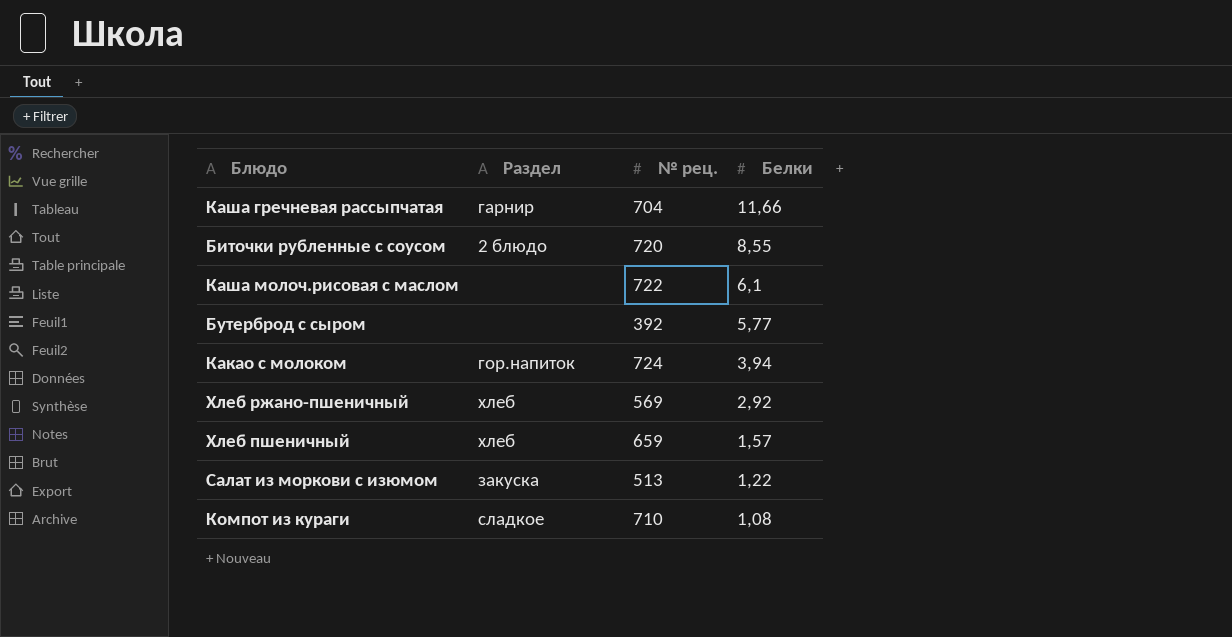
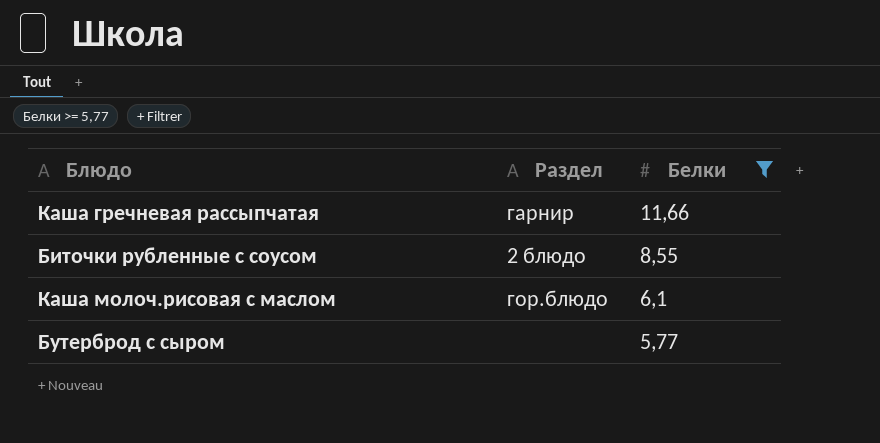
filter: none -> Белки >= 5,77
column № рец. | position: 3 -> none
Каша молоч.рисовая с маслом | Раздел: none -> гор.блюдо

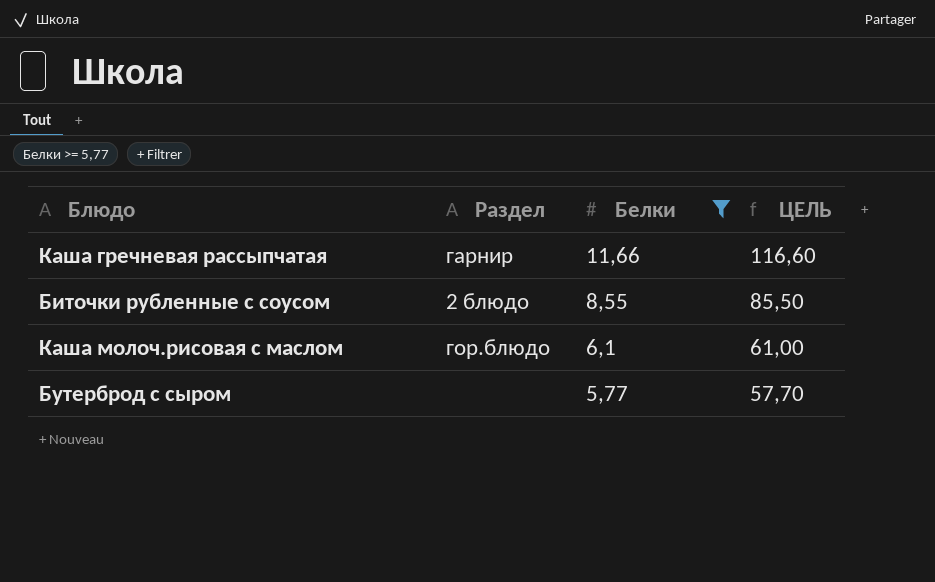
column ЦЕЛЬ | formula: none -> [Белки] * 10

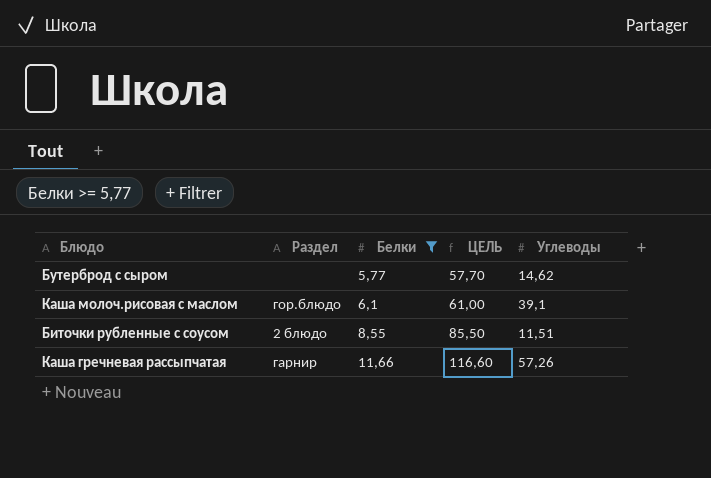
row order: Белки descending -> Белки ascending
column Углеводы | position: none -> 5

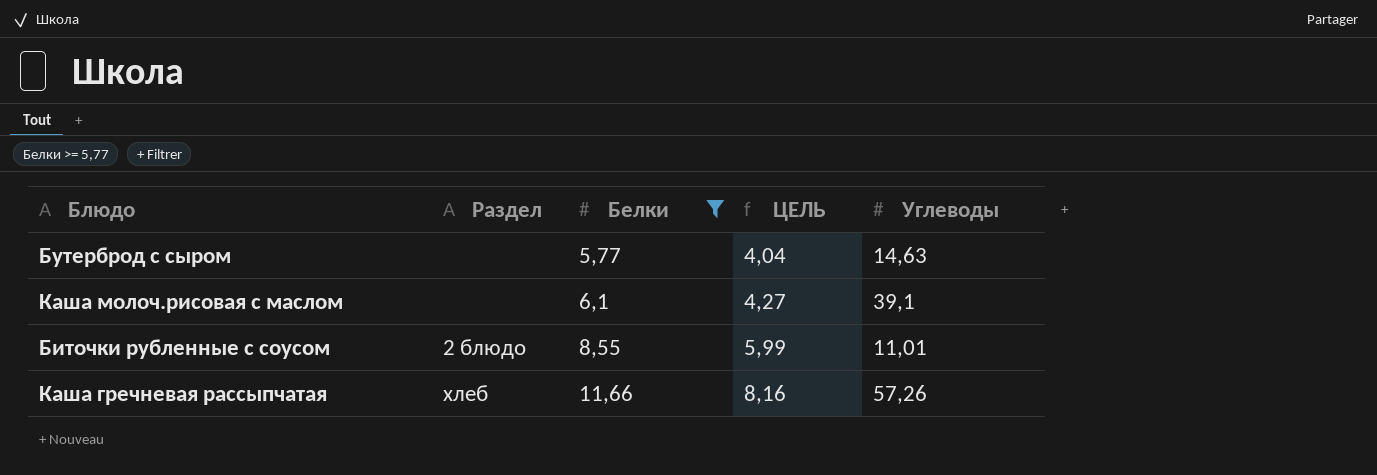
column ЦЕЛЬ | formula: [Белки] * 10 -> [Белки] * 0,7
Бутерброд с сыром | Углеводы: 14,62 -> 14,63
Каша молоч.рисовая с маслом | Раздел: гор.блюдо -> none
Биточки рубленные с соусом | Углеводы: 11,51 -> 11,01
Каша гречневая рассыпчатая | Раздел: гарнир -> хлеб

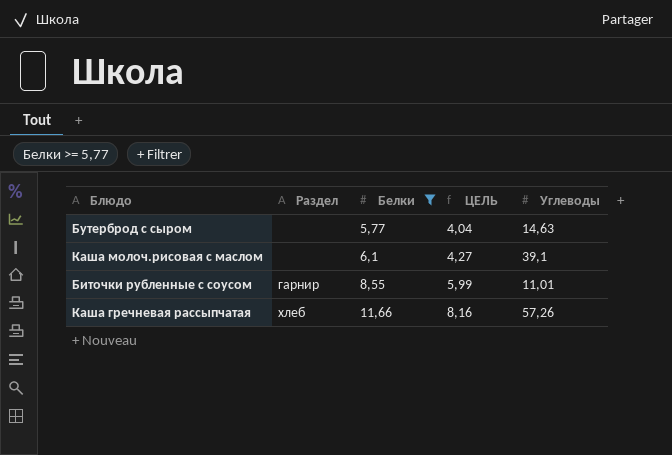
Биточки рубленные с соусом | Раздел: 2 блюдо -> гарнир

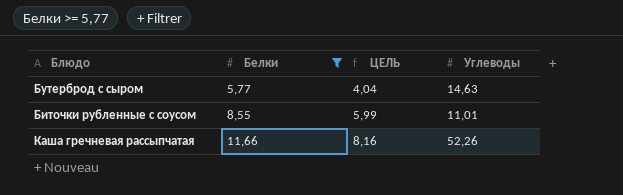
column Раздел | position: 2 -> none
row Каша молоч.рисовая с маслом: none | 6,1 | 4,27 | 39,1 -> none
Каша гречневая рассыпчатая | Углеводы: 57,26 -> 52,26

